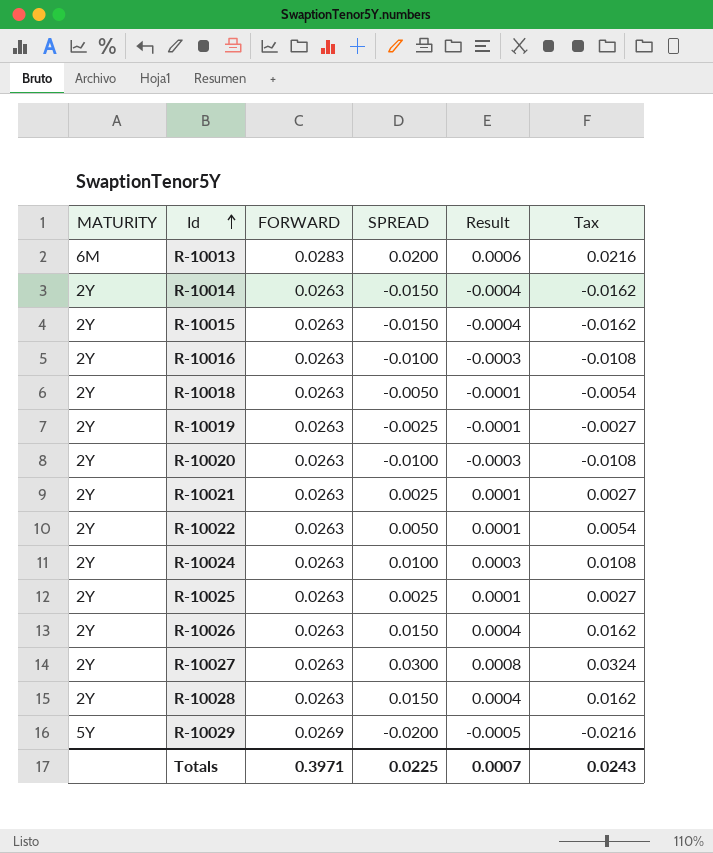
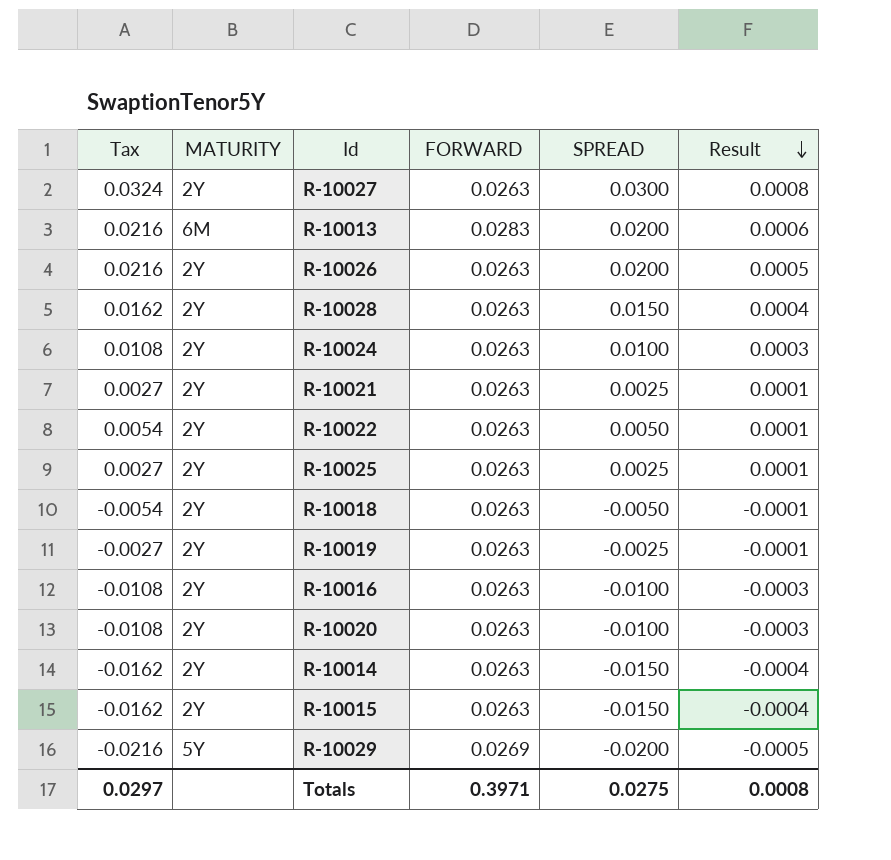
row order: Id ascending -> Result descending
column Tax | position: 6 -> 1
R-10026 | Tax: 0.0162 -> 0.0216
R-10026 | SPREAD: 0.0150 -> 0.0200
R-10026 | Result: 0.0004 -> 0.0005
Totals | Tax: 0.0243 -> 0.0297
Totals | SPREAD: 0.0225 -> 0.0275
Totals | Result: 0.0007 -> 0.0008

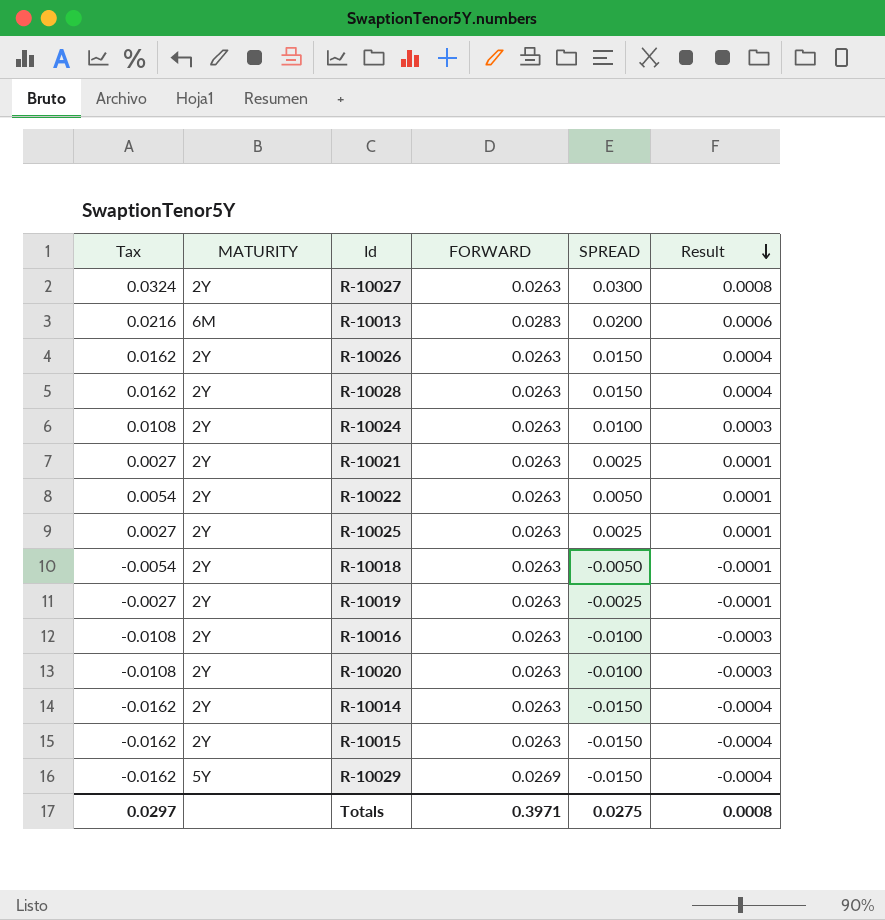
R-10026 | Tax: 0.0216 -> 0.0162
R-10026 | SPREAD: 0.0200 -> 0.0150
R-10026 | Result: 0.0005 -> 0.0004
R-10029 | Tax: -0.0216 -> -0.0162
R-10029 | SPREAD: -0.0200 -> -0.0150
R-10029 | Result: -0.0005 -> -0.0004

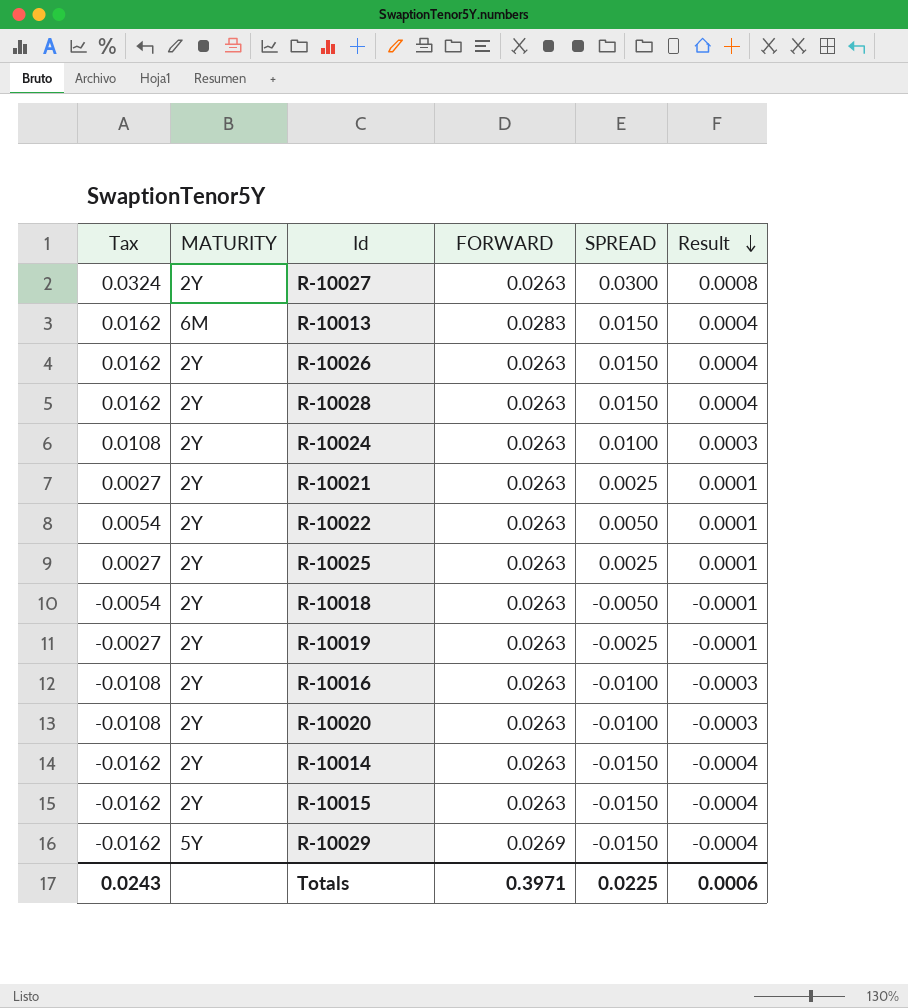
R-10013 | Tax: 0.0216 -> 0.0162
R-10013 | SPREAD: 0.0200 -> 0.0150
R-10013 | Result: 0.0006 -> 0.0004
Totals | Tax: 0.0297 -> 0.0243
Totals | SPREAD: 0.0275 -> 0.0225
Totals | Result: 0.0008 -> 0.0006

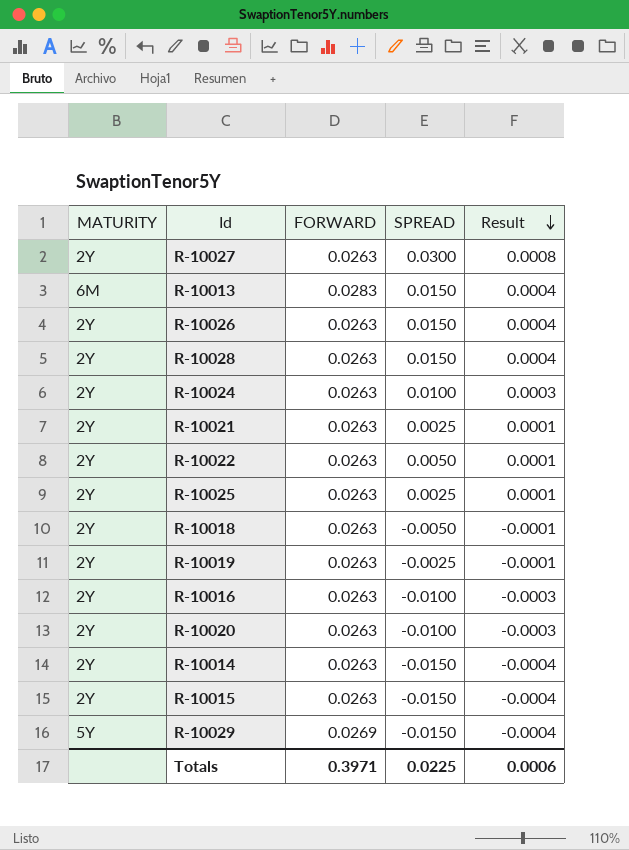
column Tax | formula: [SPREAD] * 1.08 -> none

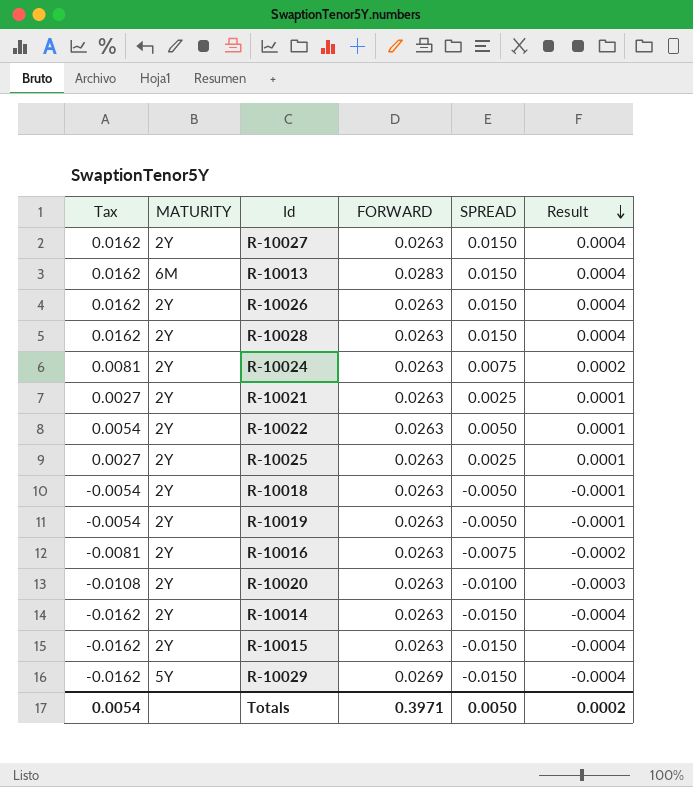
column Tax | formula: none -> [SPREAD] * 1.08
R-10027 | SPREAD: 0.0300 -> 0.0150
R-10027 | Result: 0.0008 -> 0.0004
R-10024 | SPREAD: 0.0100 -> 0.0075
R-10024 | Result: 0.0003 -> 0.0002
R-10019 | SPREAD: -0.0025 -> -0.0050
R-10016 | SPREAD: -0.0100 -> -0.0075
R-10016 | Result: -0.0003 -> -0.0002
Totals | SPREAD: 0.0225 -> 0.0050
Totals | Result: 0.0006 -> 0.0002

